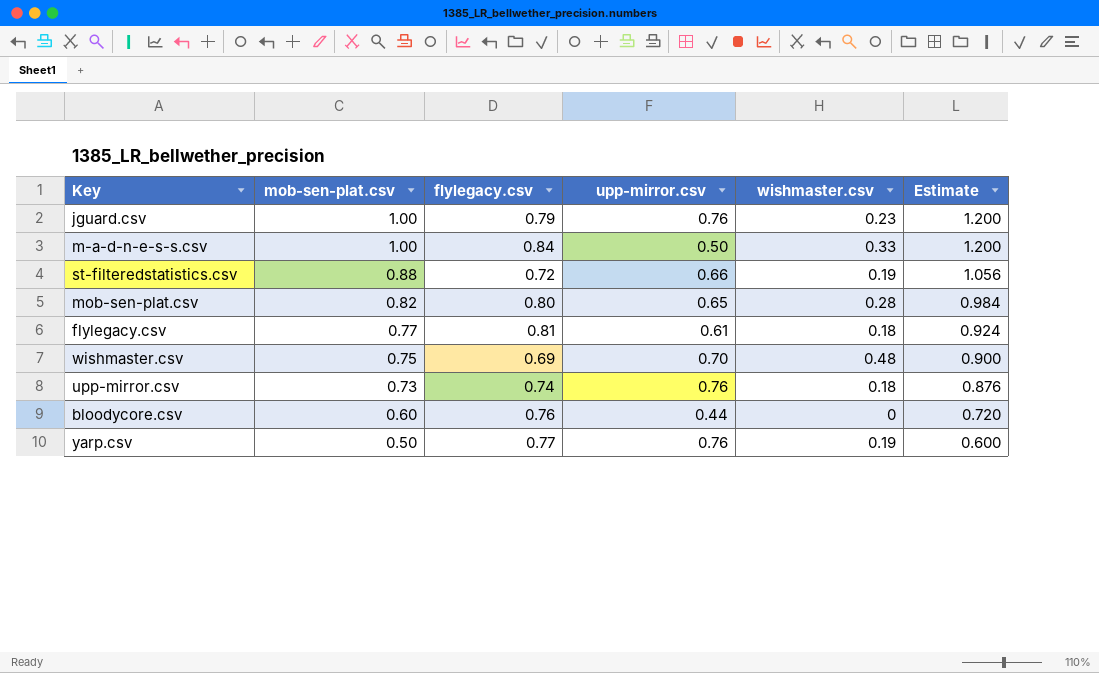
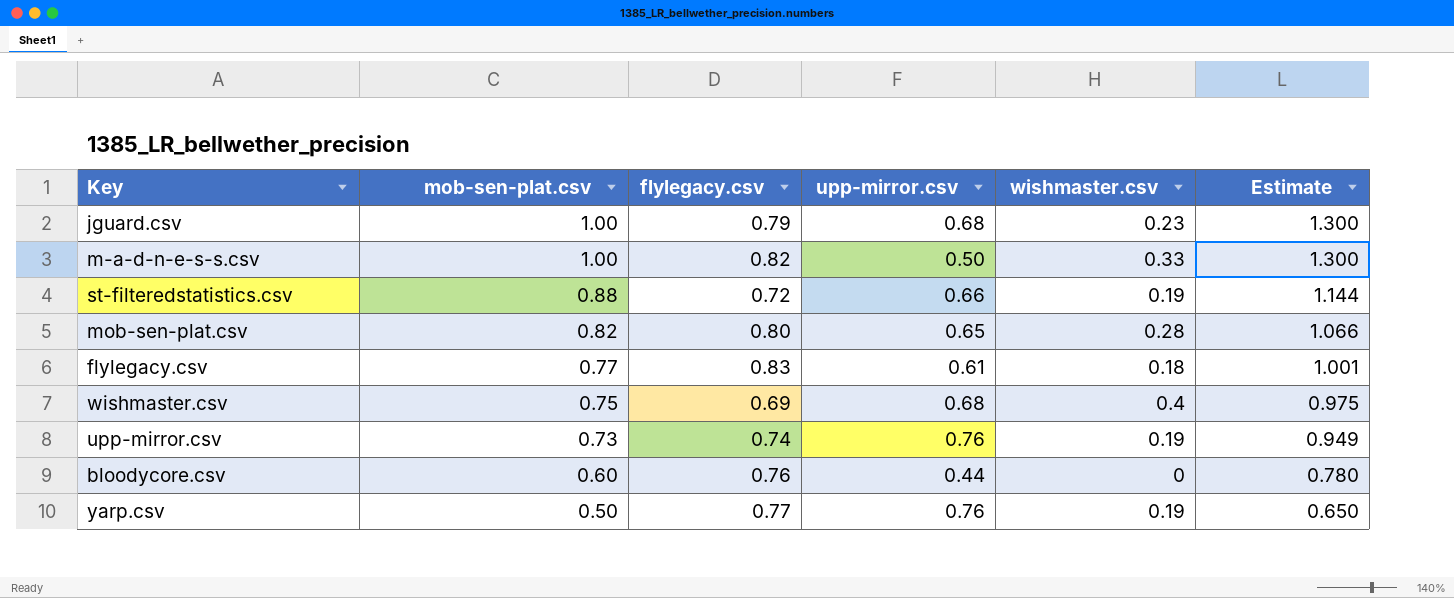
column Estimate | formula: [mob-sen-plat.csv] * 1.2 -> [mob-sen-plat.csv] * 1.3
jguard.csv | upp-mirror.csv: 0.76 -> 0.68
m-a-d-n-e-s-s.csv | flylegacy.csv: 0.84 -> 0.82
flylegacy.csv | flylegacy.csv: 0.81 -> 0.83
wishmaster.csv | upp-mirror.csv: 0.70 -> 0.68
wishmaster.csv | wishmaster.csv: 0.48 -> 0.4
upp-mirror.csv | wishmaster.csv: 0.18 -> 0.19

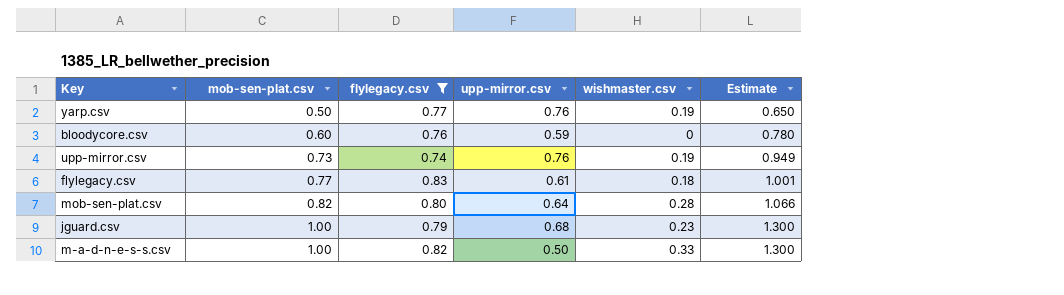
filter: none -> flylegacy.csv >= 0.74
row order: mob-sen-plat.csv descending -> mob-sen-plat.csv ascending
bloodycore.csv | upp-mirror.csv: 0.44 -> 0.59
mob-sen-plat.csv | upp-mirror.csv: 0.65 -> 0.64

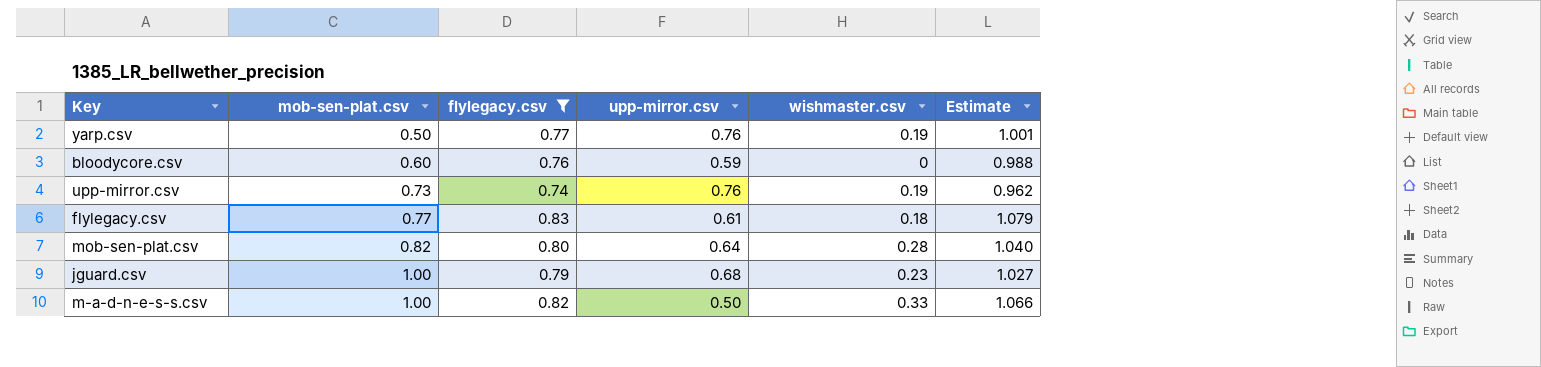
column Estimate | formula: [mob-sen-plat.csv] * 1.3 -> [flylegacy.csv] * 1.3

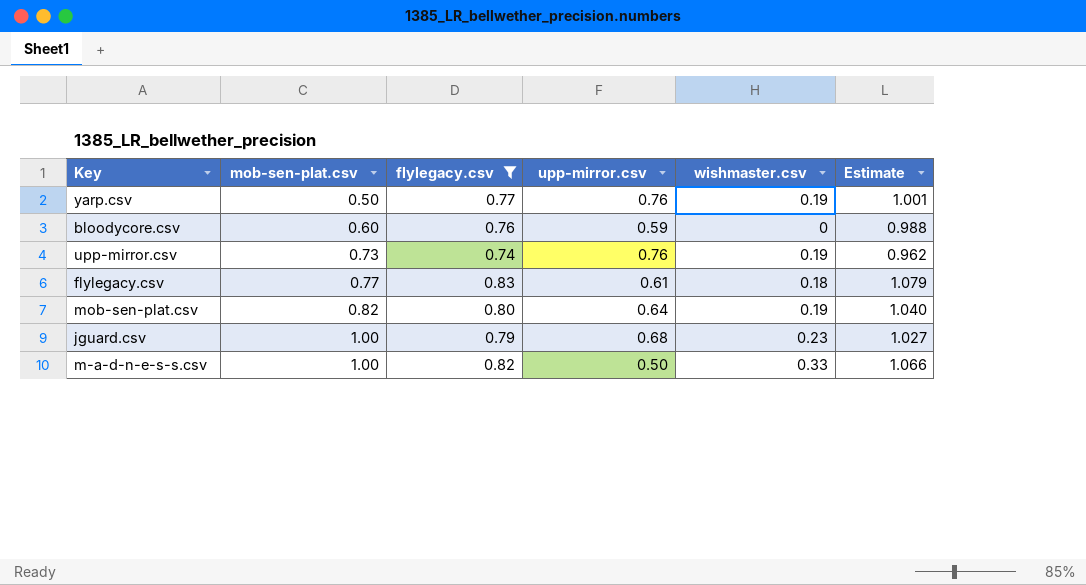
mob-sen-plat.csv | wishmaster.csv: 0.28 -> 0.19

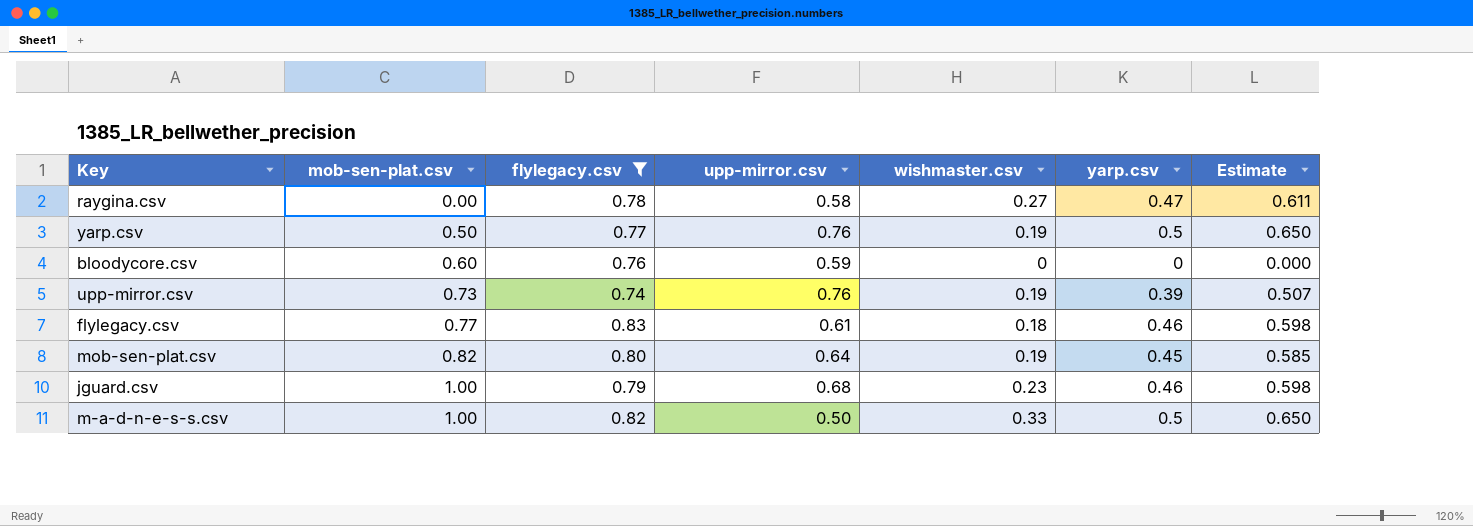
column yarp.csv | position: none -> 6
column Estimate | formula: [flylegacy.csv] * 1.3 -> [yarp.csv] * 1.3
row raygina.csv: none -> 0.00 | 0.78 | 0.58 | 0.27 | 0.47 | 0.611

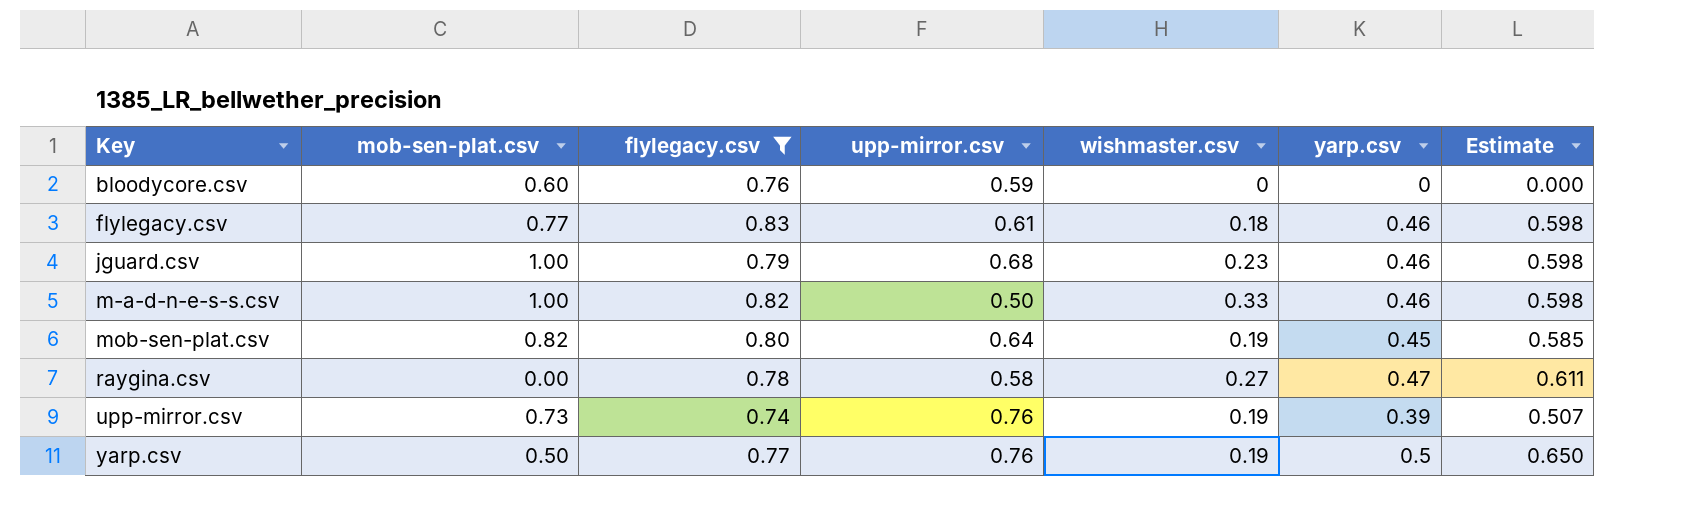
row order: mob-sen-plat.csv ascending -> Key ascending
m-a-d-n-e-s-s.csv | yarp.csv: 0.5 -> 0.46
m-a-d-n-e-s-s.csv | Estimate: 0.650 -> 0.598

